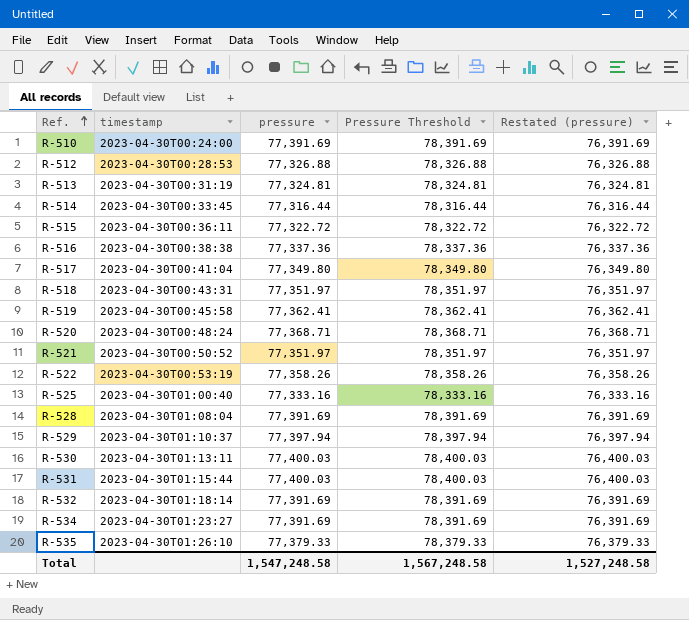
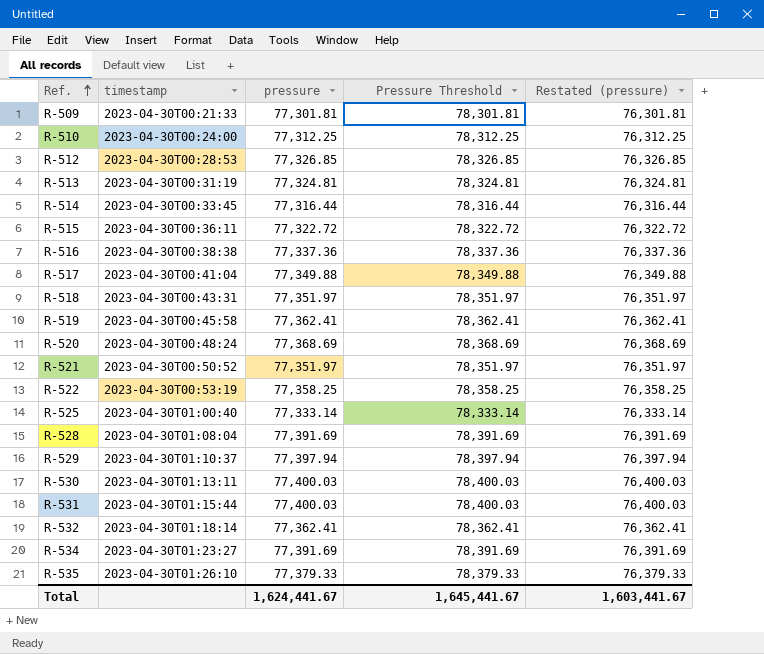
row R-509: none -> 2023-04-30T00:21:33 | 77,301.81 | 78,301.81 | 76,301.81
R-510 | pressure: 77,391.69 -> 77,312.25
R-510 | Pressure Threshold: 78,391.69 -> 78,312.25
R-510 | Restated (pressure): 76,391.69 -> 76,312.25
R-512 | pressure: 77,326.88 -> 77,326.85
R-512 | Pressure Threshold: 78,326.88 -> 78,326.85
R-512 | Restated (pressure): 76,326.88 -> 76,326.85
R-517 | pressure: 77,349.80 -> 77,349.88
R-517 | Pressure Threshold: 78,349.80 -> 78,349.88
R-517 | Restated (pressure): 76,349.80 -> 76,349.88
R-520 | pressure: 77,368.71 -> 77,368.69
R-520 | Pressure Threshold: 78,368.71 -> 78,368.69
R-520 | Restated (pressure): 76,368.71 -> 76,368.69
R-522 | pressure: 77,358.26 -> 77,358.25
R-522 | Pressure Threshold: 78,358.26 -> 78,358.25
R-522 | Restated (pressure): 76,358.26 -> 76,358.25
R-525 | pressure: 77,333.16 -> 77,333.14
R-525 | Pressure Threshold: 78,333.16 -> 78,333.14
R-525 | Restated (pressure): 76,333.16 -> 76,333.14
R-532 | pressure: 77,391.69 -> 77,362.41
R-532 | Pressure Threshold: 78,391.69 -> 78,362.41
R-532 | Restated (pressure): 76,391.69 -> 76,362.41
Total | pressure: 1,547,248.58 -> 1,624,441.67
Total | Pressure Threshold: 1,567,248.58 -> 1,645,441.67
Total | Restated (pressure): 1,527,248.58 -> 1,603,441.67

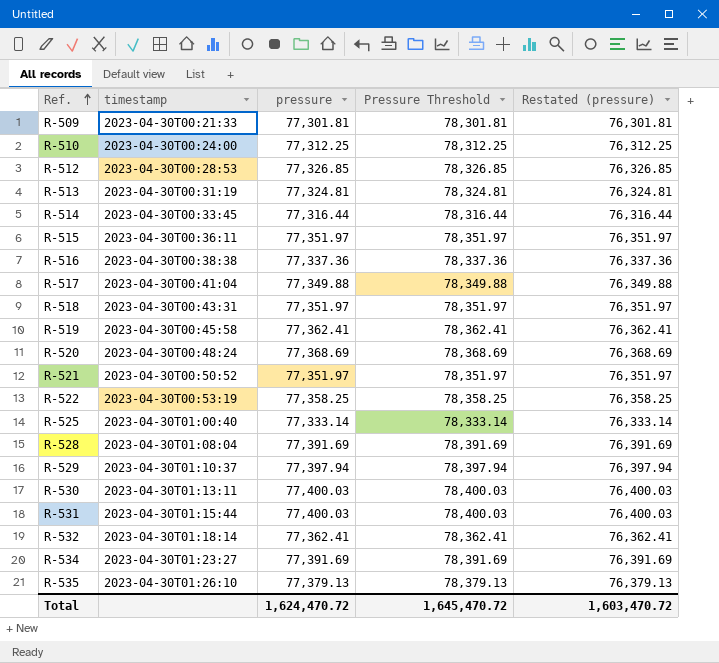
R-515 | pressure: 77,322.72 -> 77,351.97
R-515 | Pressure Threshold: 78,322.72 -> 78,351.97
R-515 | Restated (pressure): 76,322.72 -> 76,351.97
R-535 | pressure: 77,379.33 -> 77,379.13
R-535 | Pressure Threshold: 78,379.33 -> 78,379.13
R-535 | Restated (pressure): 76,379.33 -> 76,379.13
Total | pressure: 1,624,441.67 -> 1,624,470.72
Total | Pressure Threshold: 1,645,441.67 -> 1,645,470.72
Total | Restated (pressure): 1,603,441.67 -> 1,603,470.72

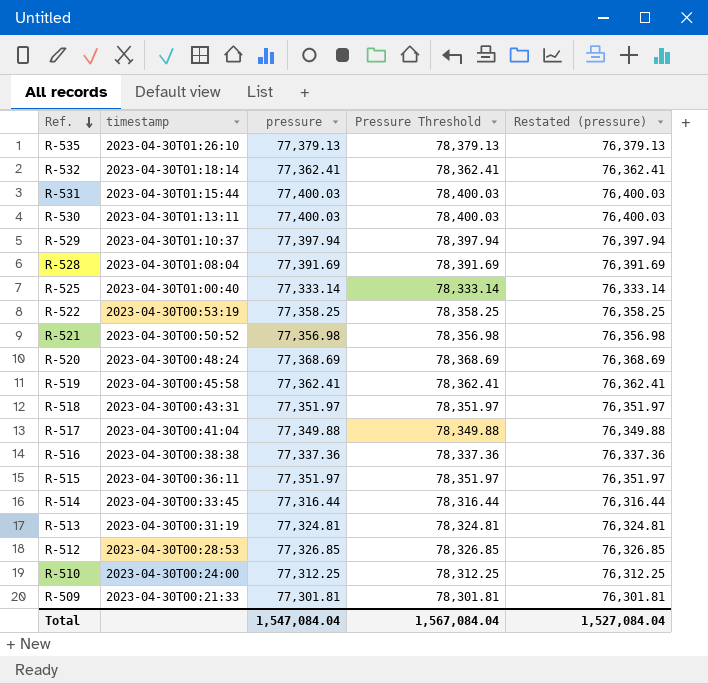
row order: Ref. ascending -> Ref. descending
row R-534: 2023-04-30T01:23:27 | 77,391.69 | 78,391.69 | 76,391.69 -> none
R-521 | pressure: 77,351.97 -> 77,356.98
R-521 | Pressure Threshold: 78,351.97 -> 78,356.98
R-521 | Restated (pressure): 76,351.97 -> 76,356.98
Total | pressure: 1,624,470.72 -> 1,547,084.04
Total | Pressure Threshold: 1,645,470.72 -> 1,567,084.04
Total | Restated (pressure): 1,603,470.72 -> 1,527,084.04

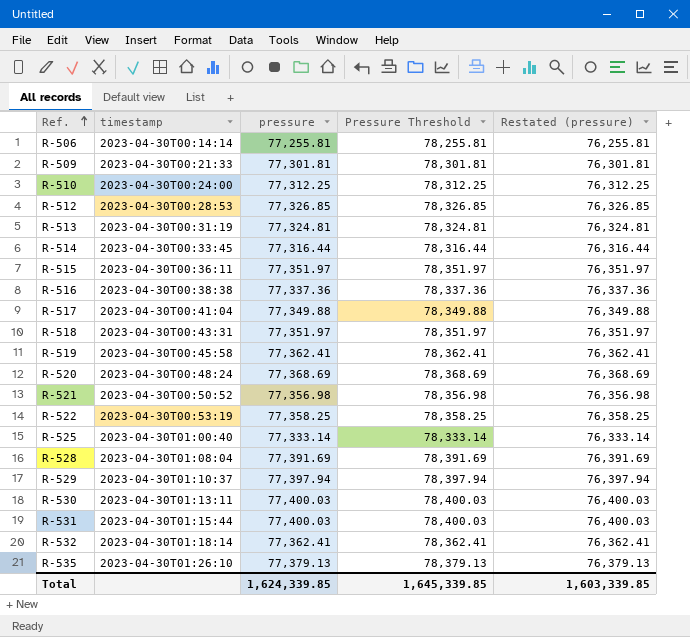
row order: Ref. descending -> Ref. ascending
row R-506: none -> 2023-04-30T00:14:14 | 77,255.81 | 78,255.81 | 76,255.81
Total | pressure: 1,547,084.04 -> 1,624,339.85
Total | Pressure Threshold: 1,567,084.04 -> 1,645,339.85
Total | Restated (pressure): 1,527,084.04 -> 1,603,339.85

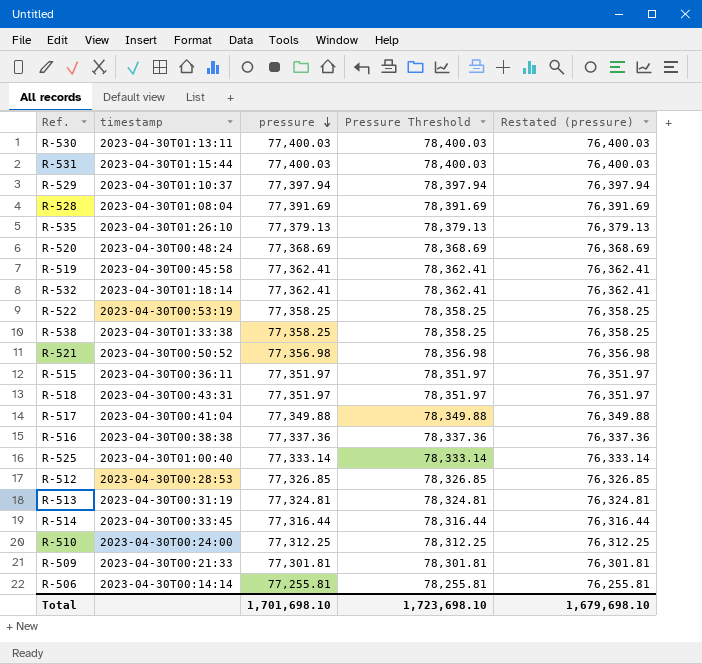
row order: Ref. ascending -> pressure descending
row R-538: none -> 2023-04-30T01:33:38 | 77,358.25 | 78,358.25 | 76,358.25
Total | pressure: 1,624,339.85 -> 1,701,698.10
Total | Pressure Threshold: 1,645,339.85 -> 1,723,698.10
Total | Restated (pressure): 1,603,339.85 -> 1,679,698.10

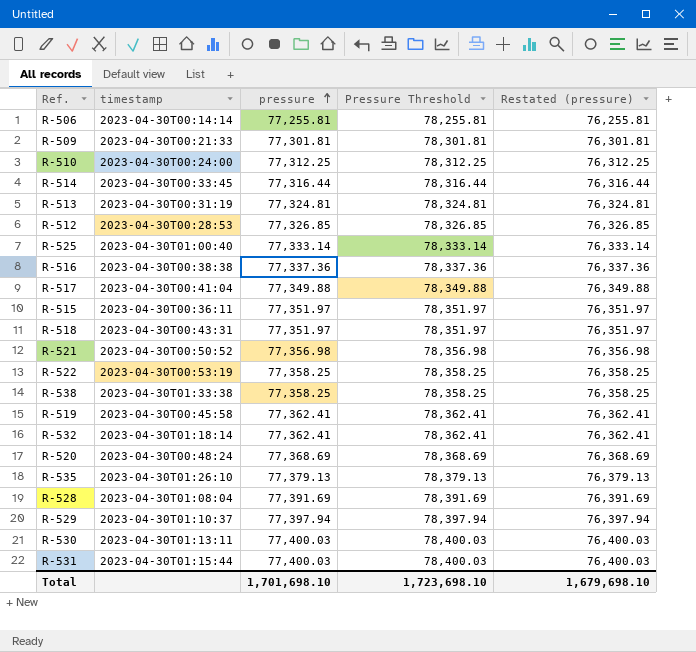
row order: pressure descending -> pressure ascending

